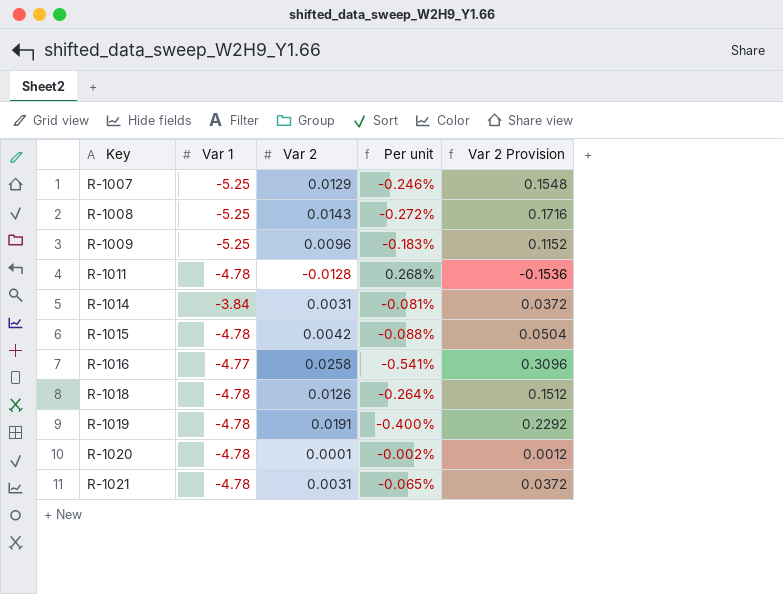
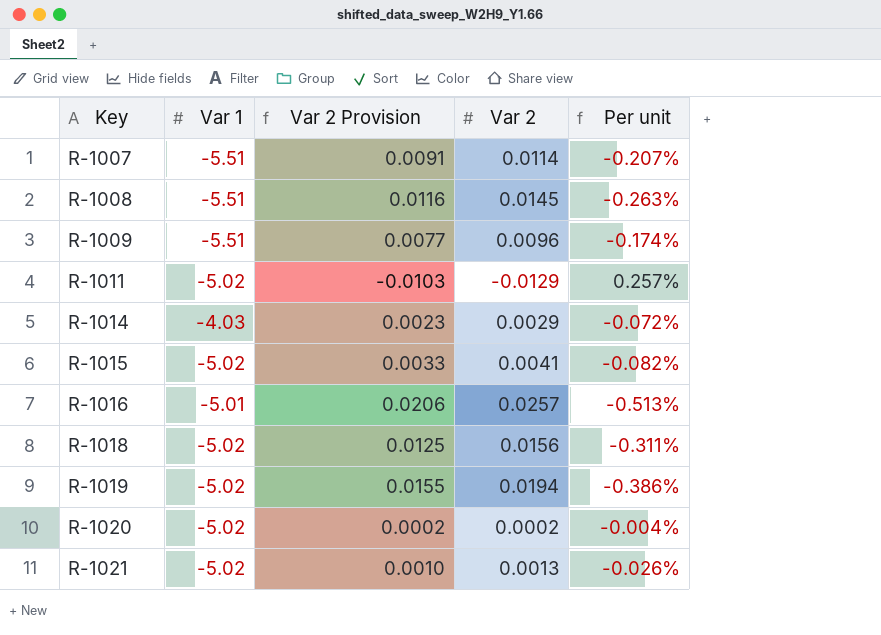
column Var 2 Provision | formula: [Var 2] * 12 -> [Var 2] * 0.8
column Var 2 Provision | position: 5 -> 3
R-1007 | Var 1: -5.25 -> -5.51
R-1007 | Var 2: 0.0129 -> 0.0114
R-1007 | Per unit: -0.246% -> -0.207%
R-1008 | Var 1: -5.25 -> -5.51
R-1008 | Var 2: 0.0143 -> 0.0145
R-1008 | Per unit: -0.272% -> -0.263%
R-1009 | Var 1: -5.25 -> -5.51
R-1009 | Per unit: -0.183% -> -0.174%
R-1011 | Var 1: -4.78 -> -5.02
R-1011 | Var 2: -0.0128 -> -0.0129
R-1011 | Per unit: 0.268% -> 0.257%
R-1014 | Var 1: -3.84 -> -4.03
R-1014 | Var 2: 0.0031 -> 0.0029
R-1014 | Per unit: -0.081% -> -0.072%
R-1015 | Var 1: -4.78 -> -5.02
R-1015 | Var 2: 0.0042 -> 0.0041
R-1015 | Per unit: -0.088% -> -0.082%
R-1016 | Var 1: -4.77 -> -5.01
R-1016 | Var 2: 0.0258 -> 0.0257
R-1016 | Per unit: -0.541% -> -0.513%
R-1018 | Var 1: -4.78 -> -5.02
R-1018 | Var 2: 0.0126 -> 0.0156
R-1018 | Per unit: -0.264% -> -0.311%
R-1019 | Var 1: -4.78 -> -5.02
R-1019 | Var 2: 0.0191 -> 0.0194
R-1019 | Per unit: -0.400% -> -0.386%
R-1020 | Var 1: -4.78 -> -5.02
R-1020 | Var 2: 0.0001 -> 0.0002
R-1020 | Per unit: -0.002% -> -0.004%
R-1021 | Var 1: -4.78 -> -5.02
R-1021 | Var 2: 0.0031 -> 0.0013
R-1021 | Per unit: -0.065% -> -0.026%

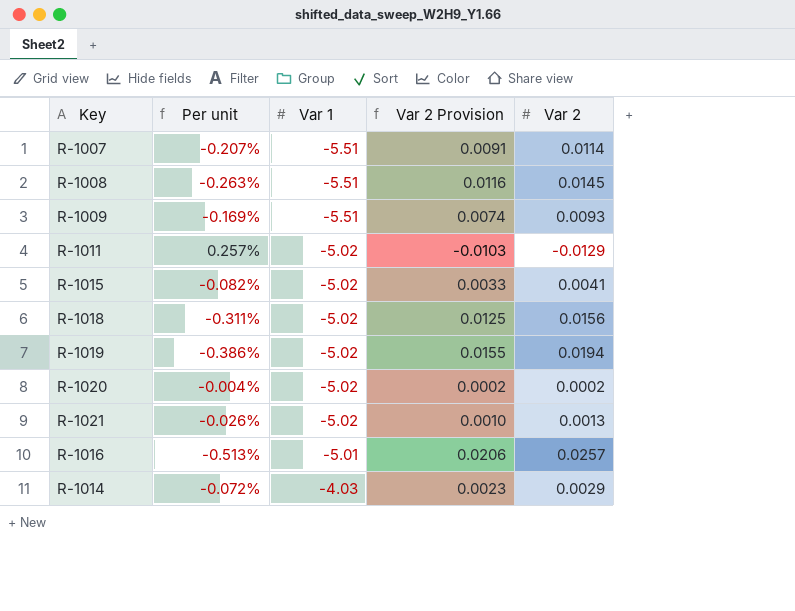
row order: Key ascending -> Var 1 ascending
column Per unit | position: 5 -> 2
R-1009 | Per unit: -0.174% -> -0.169%
R-1009 | Var 2 Provision: 0.0077 -> 0.0074
R-1009 | Var 2: 0.0096 -> 0.0093

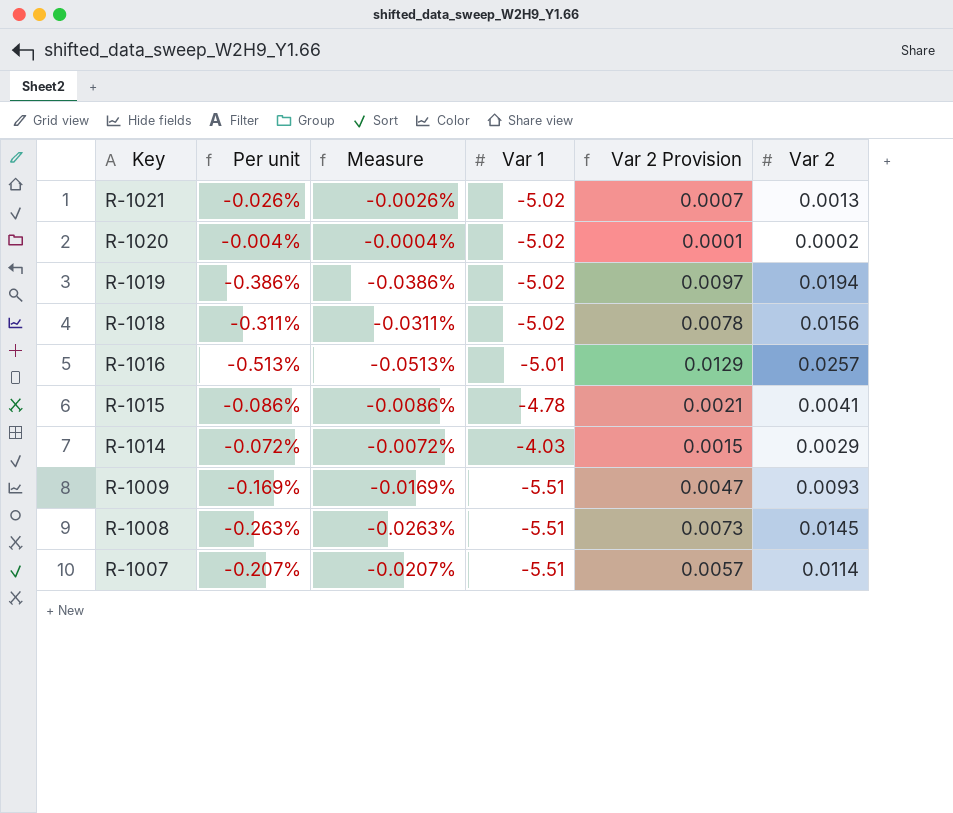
row order: Var 1 ascending -> Key descending
column Measure | formula: none -> [Per unit] * 0.1
column Var 2 Provision | formula: [Var 2] * 0.8 -> [Var 2] * 0.5
row R-1011: 0.257% | -5.02 | -0.0103 | -0.0129 -> none
R-1015 | Per unit: -0.082% -> -0.086%
R-1015 | Var 1: -5.02 -> -4.78

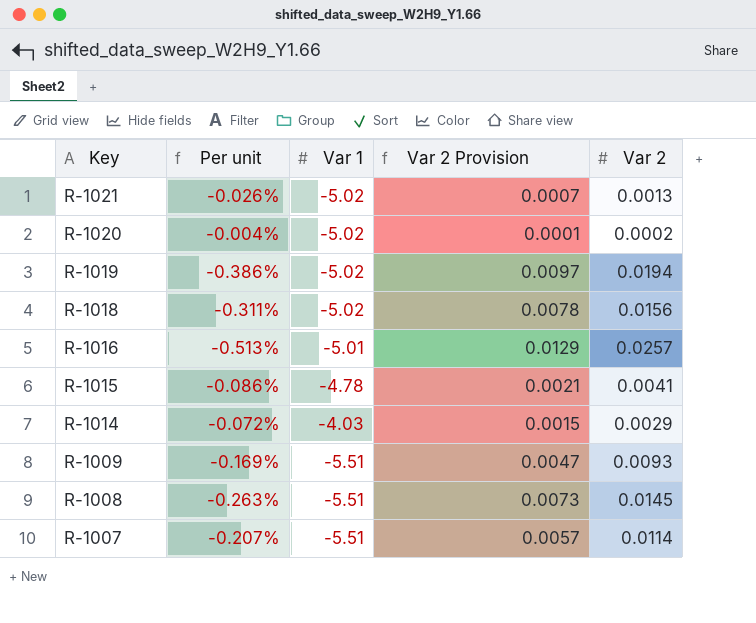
column Measure | formula: [Per unit] * 0.1 -> none

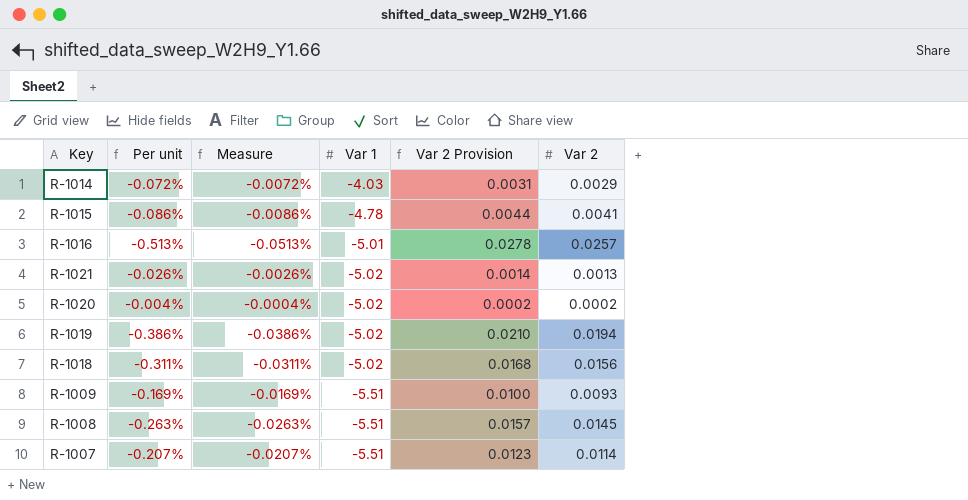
row order: Key descending -> Var 1 descending
column Measure | formula: none -> [Per unit] * 0.1
column Var 2 Provision | formula: [Var 2] * 0.5 -> [Var 2] * 1.08

